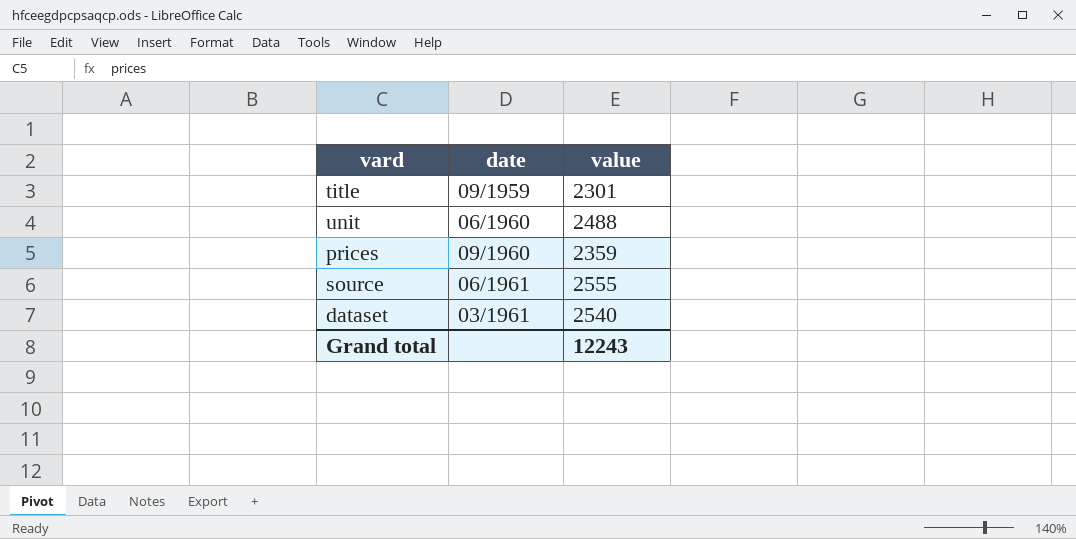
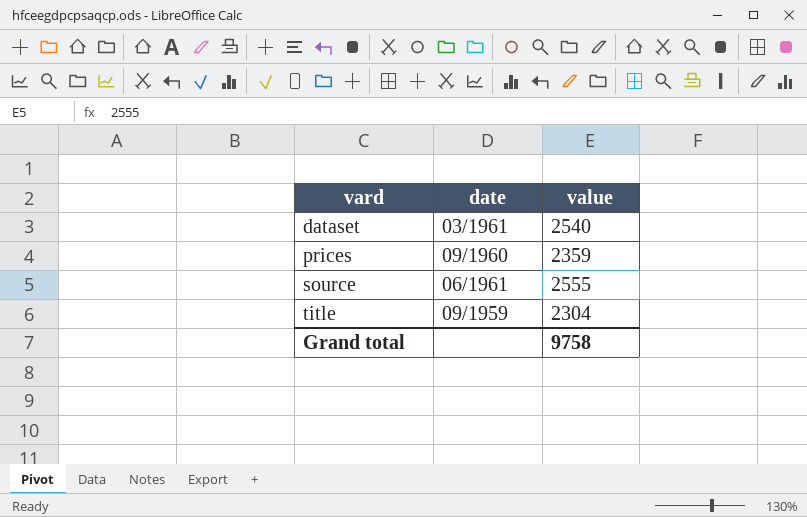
row order: none -> vard ascending
row unit: 06/1960 | 2488 -> none
title | value: 2301 -> 2304
Grand total | value: 12243 -> 9758

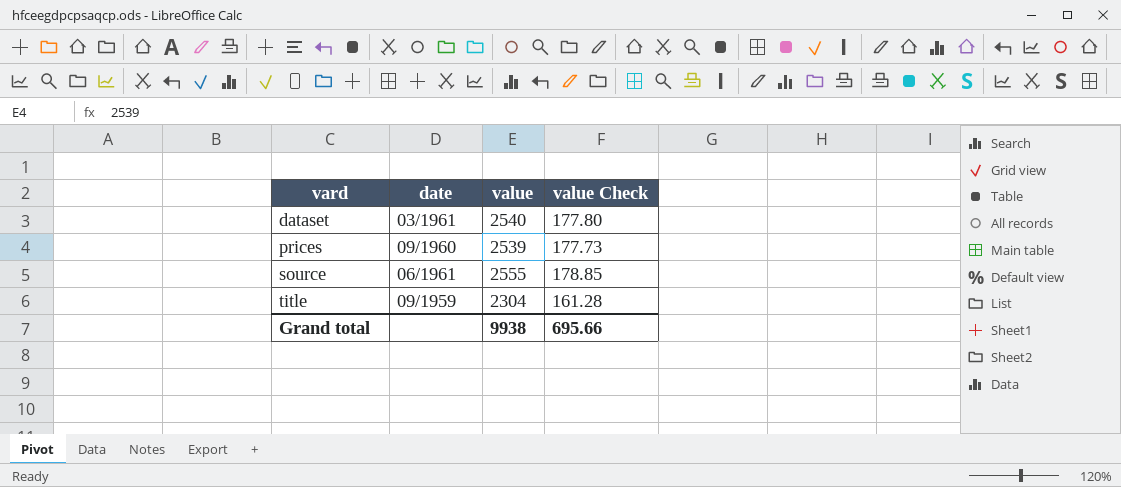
column value Check | formula: none -> [value] * 0.07
prices | value: 2359 -> 2539
Grand total | value: 9758 -> 9938

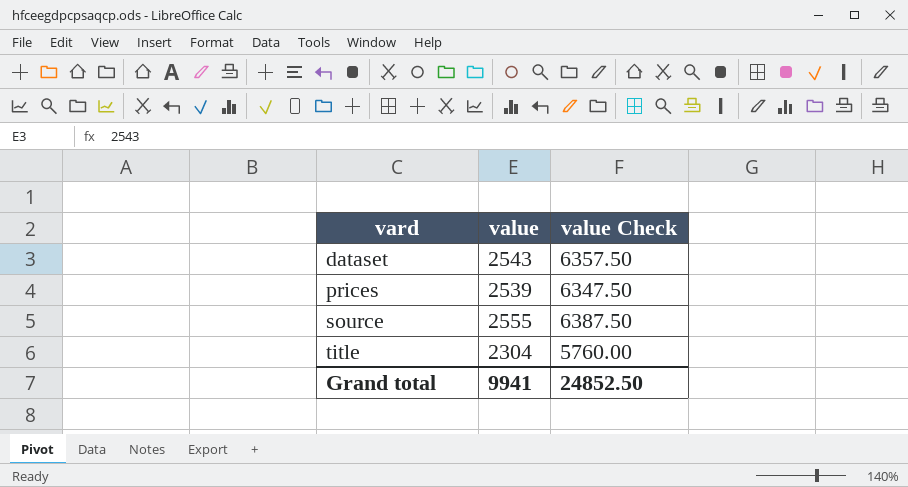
column date | position: 2 -> none
column value Check | formula: [value] * 0.07 -> [value] * 2.5
dataset | value: 2540 -> 2543
Grand total | value: 9938 -> 9941
Grand total | value Check: 695.66 -> 24852.50

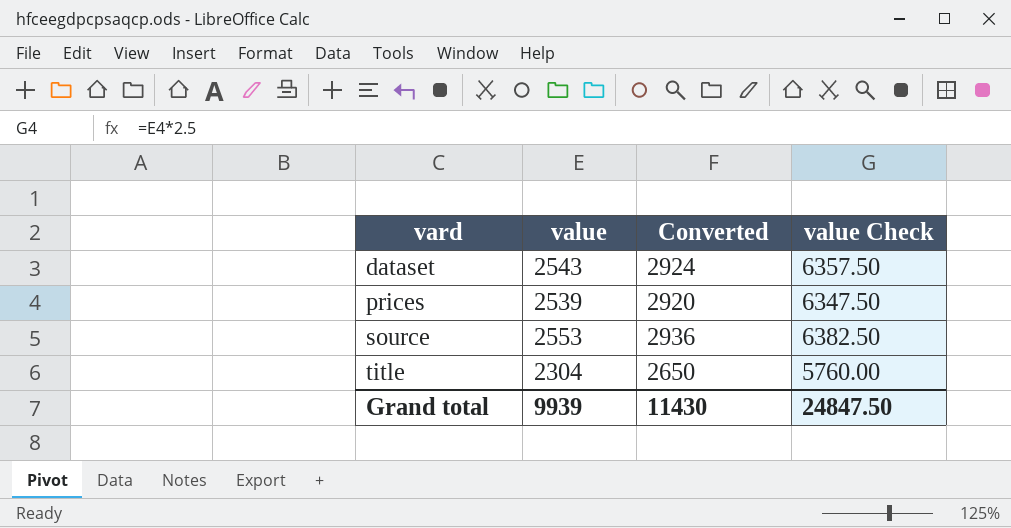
column Converted | formula: none -> [value] * 1.15
source | value: 2555 -> 2553
source | value Check: 6387.50 -> 6382.50
Grand total | value: 9941 -> 9939
Grand total | value Check: 24852.50 -> 24847.50

